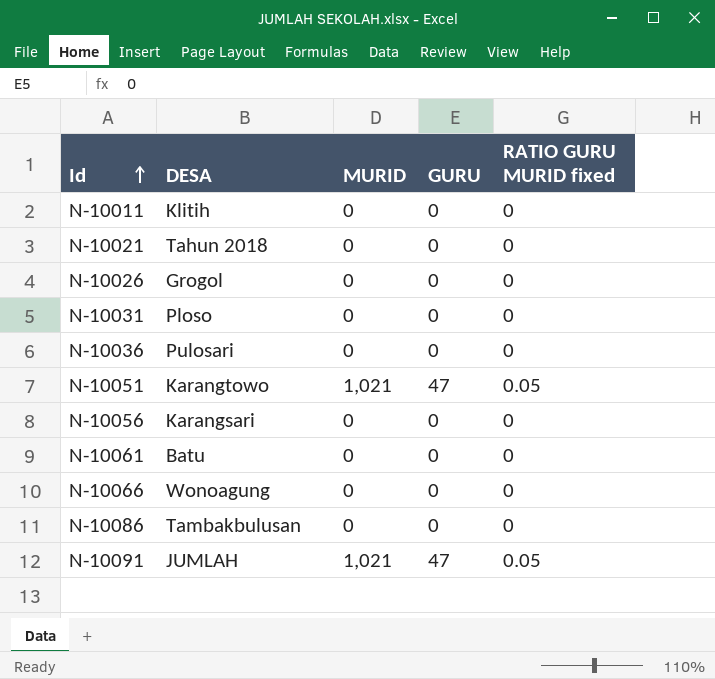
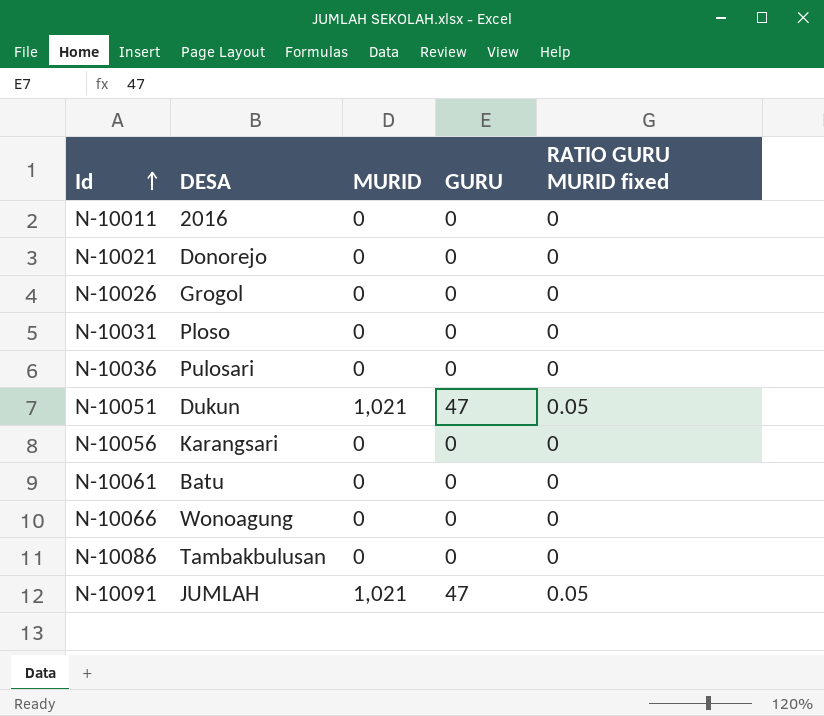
N-10011 | DESA: Klitih -> 2016
N-10021 | DESA: Tahun 2018 -> Donorejo
N-10051 | DESA: Karangtowo -> Dukun

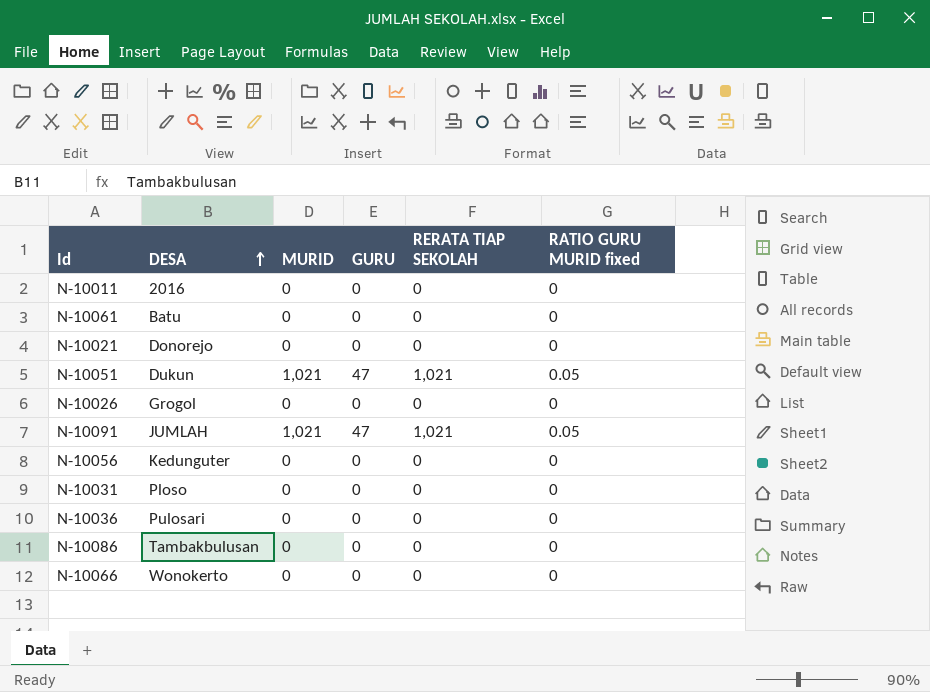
row order: Id ascending -> DESA ascending
column RERATA TIAP SEKOLAH | position: none -> 5
N-10056 | DESA: Karangsari -> Kedunguter
N-10066 | DESA: Wonoagung -> Wonokerto

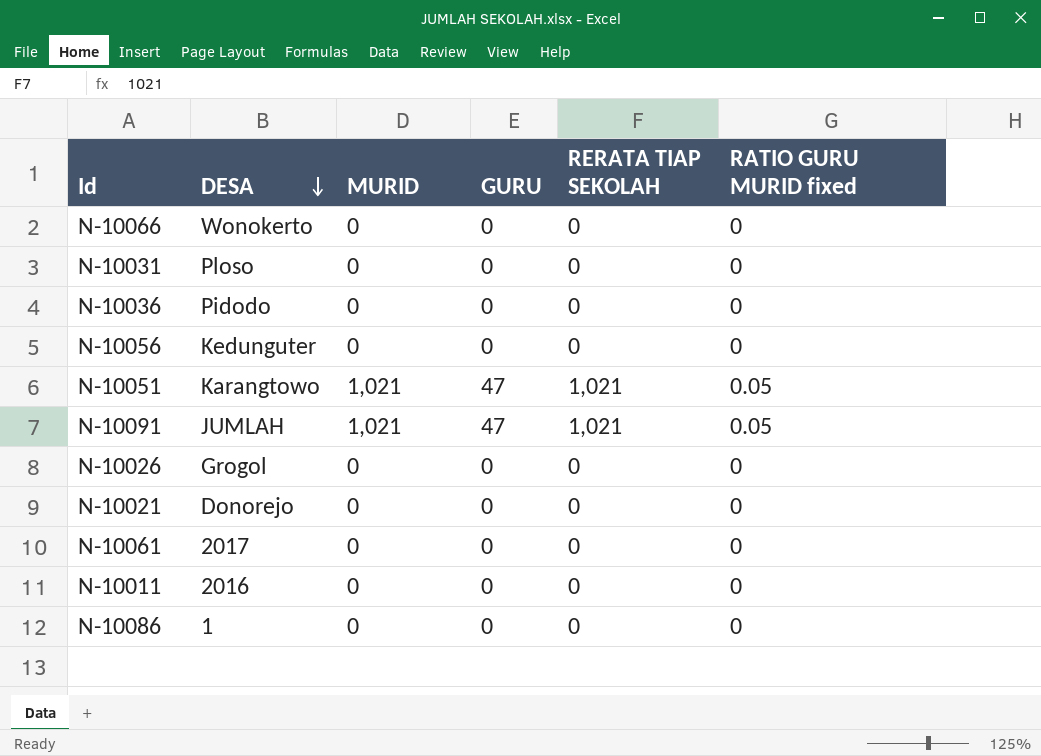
row order: DESA ascending -> DESA descending
N-10036 | DESA: Pulosari -> Pidodo
N-10051 | DESA: Dukun -> Karangtowo
N-10061 | DESA: Batu -> 2017
N-10086 | DESA: Tambakbulusan -> 1

